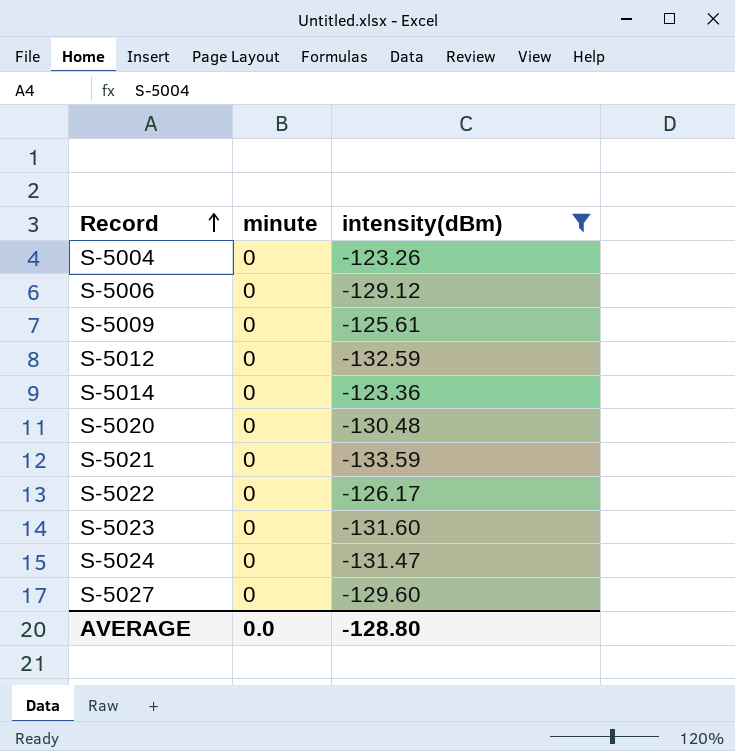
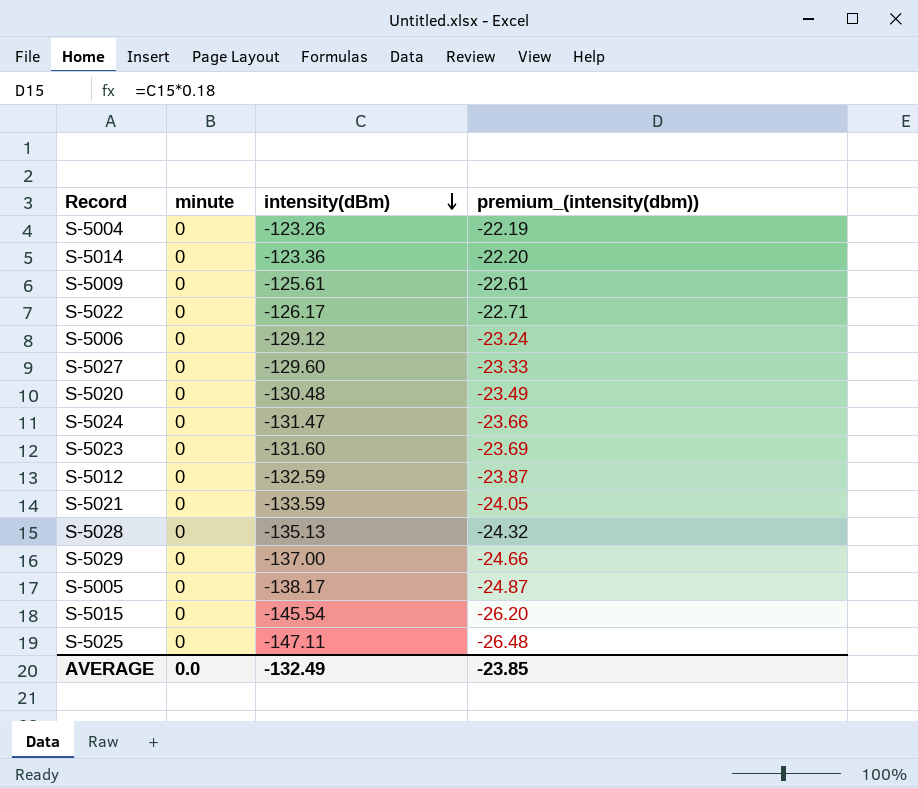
filter: intensity(dBm) >= -133.59 -> none
row order: Record ascending -> intensity(dBm) descending
column premium_(intensity(dbm)) | formula: none -> [intensity(dBm)] * 0.18
AVERAGE | intensity(dBm): -128.80 -> -132.49

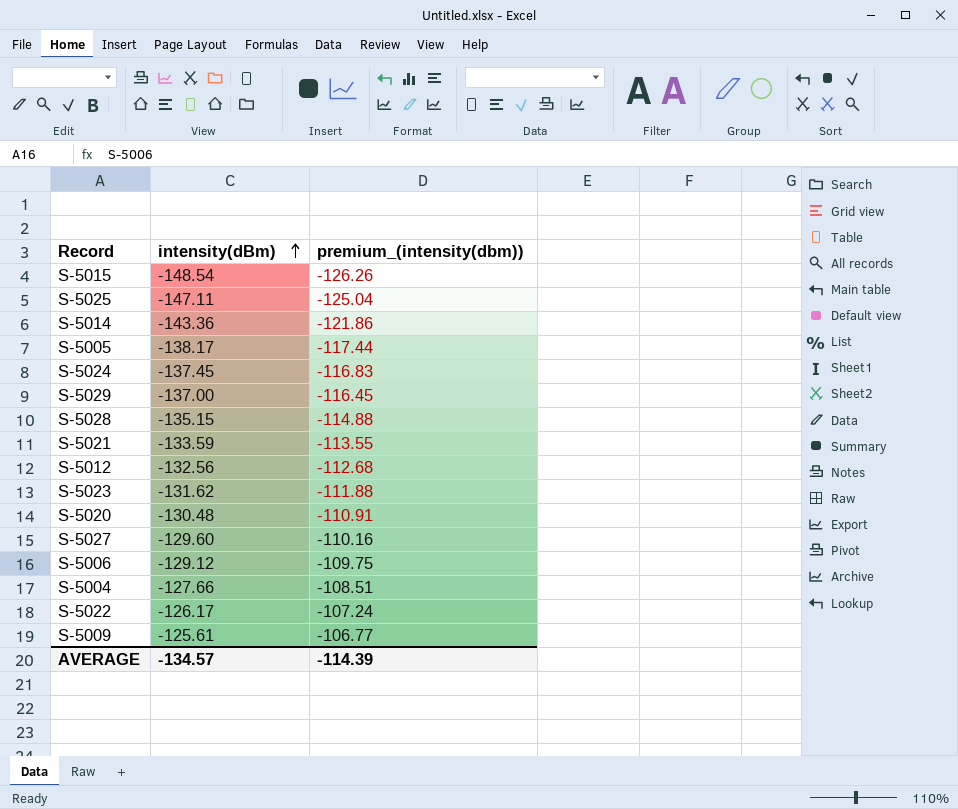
row order: intensity(dBm) descending -> intensity(dBm) ascending
column minute | position: 2 -> none
column premium_(intensity(dbm)) | formula: [intensity(dBm)] * 0.18 -> [intensity(dBm)] * 0.85
S-5015 | intensity(dBm): -145.54 -> -148.54
S-5014 | intensity(dBm): -123.36 -> -143.36
S-5024 | intensity(dBm): -131.47 -> -137.45
S-5028 | intensity(dBm): -135.13 -> -135.15
S-5012 | intensity(dBm): -132.59 -> -132.56
S-5023 | intensity(dBm): -131.60 -> -131.62
S-5004 | intensity(dBm): -123.26 -> -127.66
AVERAGE | intensity(dBm): -132.49 -> -134.57
AVERAGE | premium_(intensity(dbm)): -23.85 -> -114.39

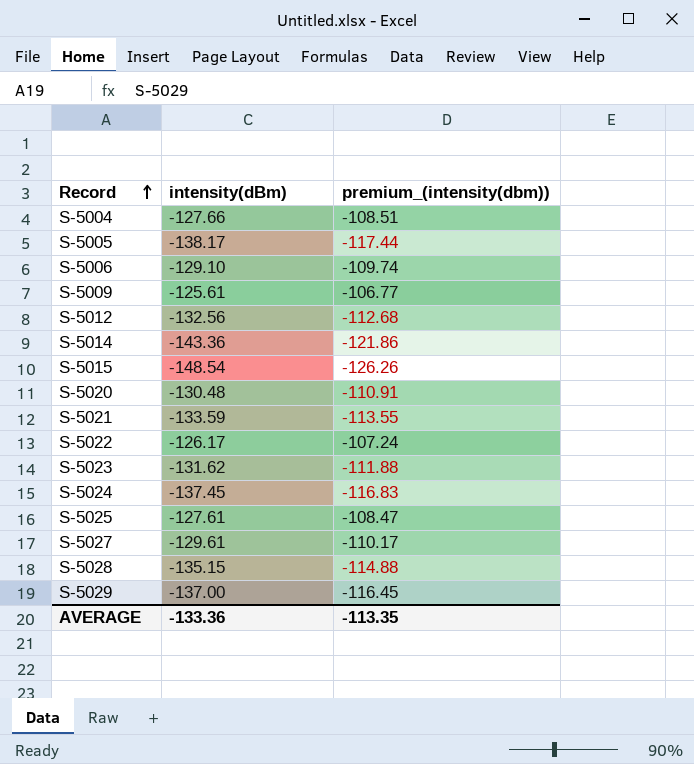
row order: intensity(dBm) ascending -> Record ascending
S-5006 | intensity(dBm): -129.12 -> -129.10
S-5006 | premium_(intensity(dbm)): -109.75 -> -109.74
S-5025 | intensity(dBm): -147.11 -> -127.61
S-5025 | premium_(intensity(dbm)): -125.04 -> -108.47
S-5027 | intensity(dBm): -129.60 -> -129.61
S-5027 | premium_(intensity(dbm)): -110.16 -> -110.17
AVERAGE | intensity(dBm): -134.57 -> -133.36
AVERAGE | premium_(intensity(dbm)): -114.39 -> -113.35

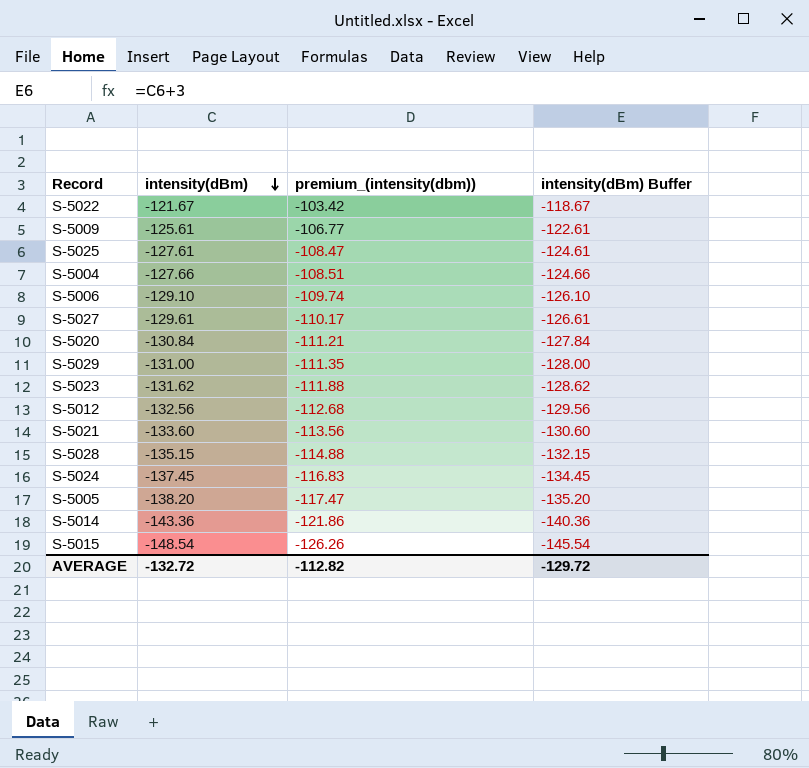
row order: Record ascending -> intensity(dBm) descending
column intensity(dBm) Buffer | formula: none -> [intensity(dBm)] + 3
S-5022 | intensity(dBm): -126.17 -> -121.67
S-5022 | premium_(intensity(dbm)): -107.24 -> -103.42
S-5020 | intensity(dBm): -130.48 -> -130.84
S-5020 | premium_(intensity(dbm)): -110.91 -> -111.21
S-5029 | intensity(dBm): -137.00 -> -131.00
S-5029 | premium_(intensity(dbm)): -116.45 -> -111.35
S-5021 | intensity(dBm): -133.59 -> -133.60
S-5021 | premium_(intensity(dbm)): -113.55 -> -113.56
S-5005 | intensity(dBm): -138.17 -> -138.20
S-5005 | premium_(intensity(dbm)): -117.44 -> -117.47
AVERAGE | intensity(dBm): -133.36 -> -132.72
AVERAGE | premium_(intensity(dbm)): -113.35 -> -112.82

